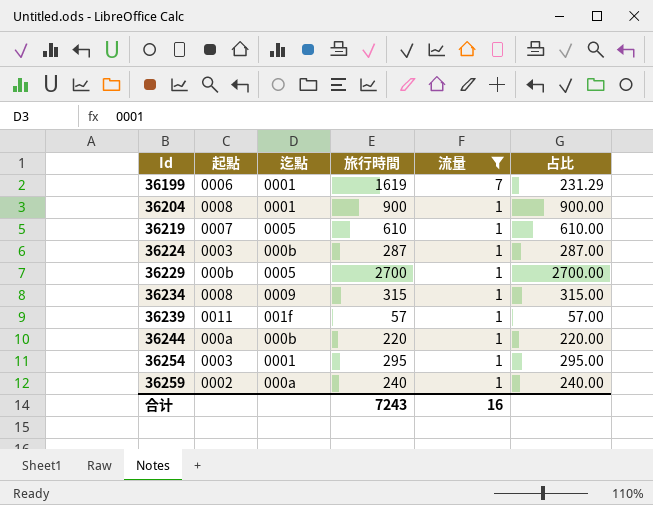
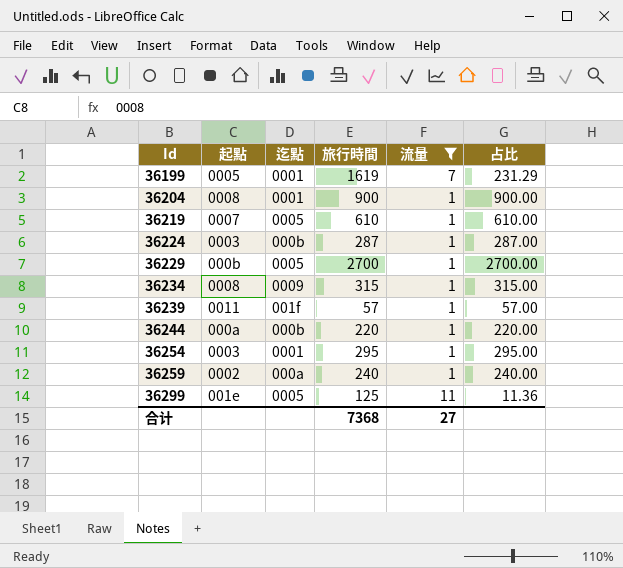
36199 | 起點: 0006 -> 0005
row 36299: none -> 001e | 0005 | 125 | 11 | 11.36
合计 | 旅行時間: 7243 -> 7368
合计 | 流量: 16 -> 27

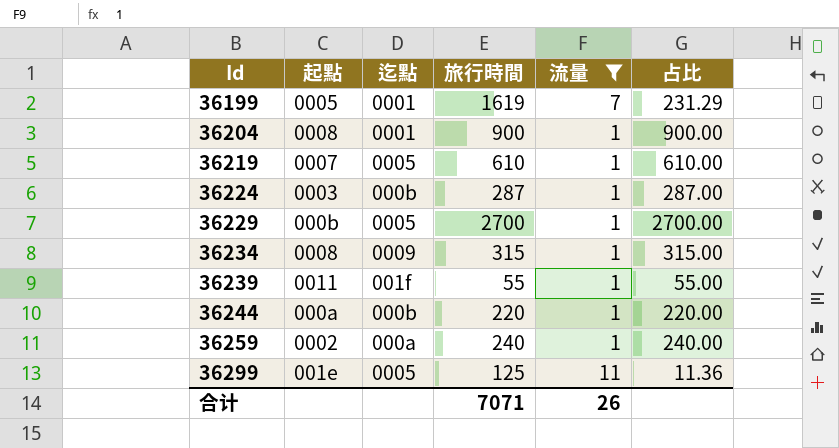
row 36254: 0003 | 0001 | 295 | 1 | 295.00 -> none
36239 | 旅行時間: 57 -> 55
36239 | 占比: 57.00 -> 55.00
合计 | 旅行時間: 7368 -> 7071
合计 | 流量: 27 -> 26

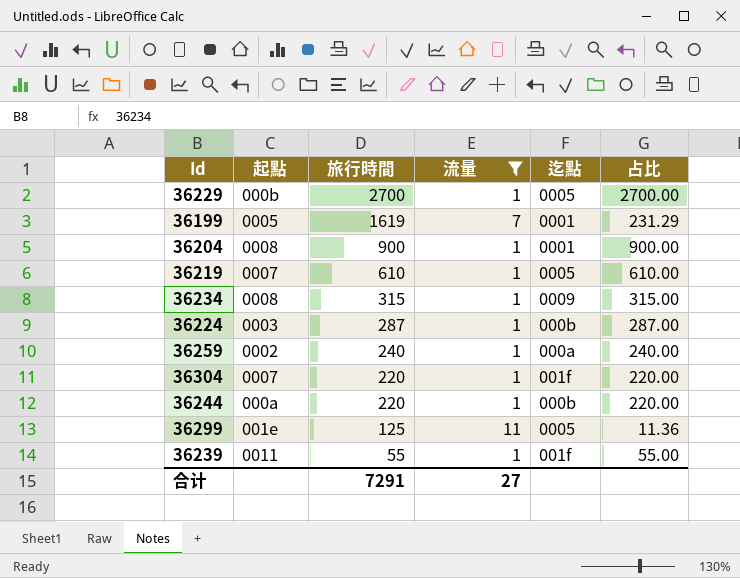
row order: Id ascending -> 旅行時間 descending
column 迄點 | position: 3 -> 5
row 36304: none -> 0007 | 220 | 1 | 001f | 220.00
合计 | 旅行時間: 7071 -> 7291
合计 | 流量: 26 -> 27

